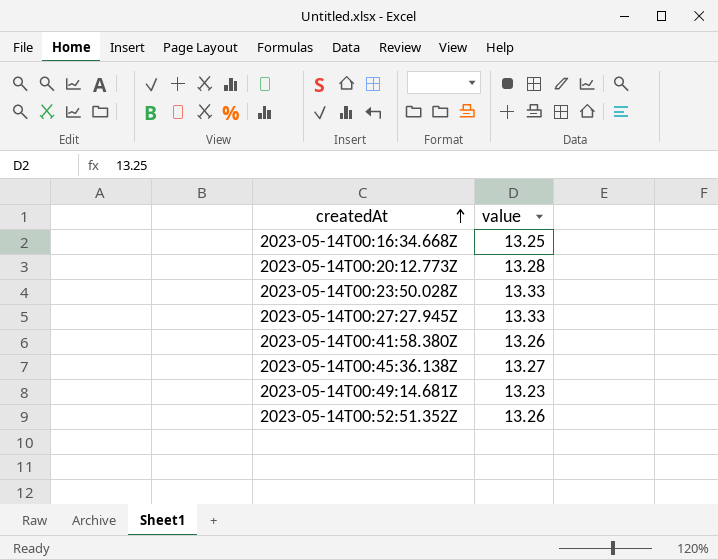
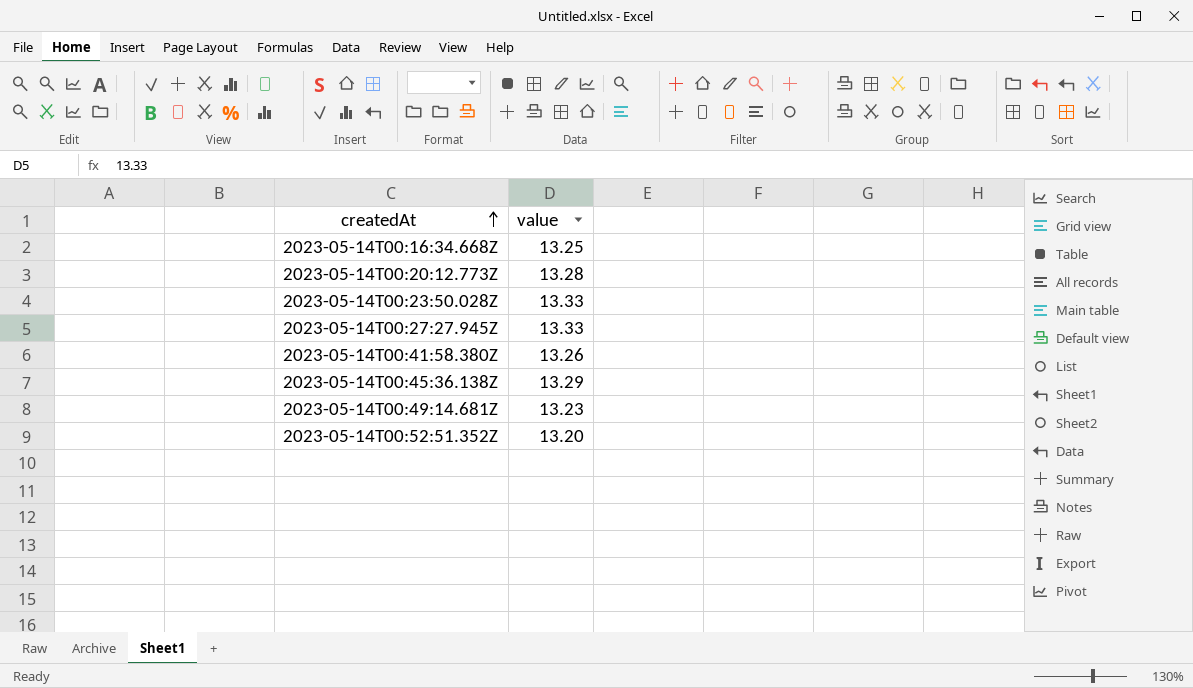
2023-05-14T00:45:36.138Z | value: 13.27 -> 13.29
2023-05-14T00:52:51.352Z | value: 13.26 -> 13.20

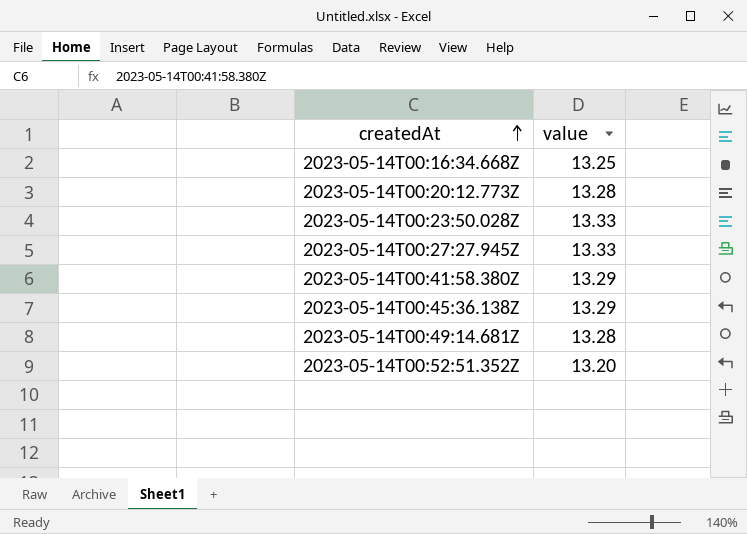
2023-05-14T00:41:58.380Z | value: 13.26 -> 13.29
2023-05-14T00:49:14.681Z | value: 13.23 -> 13.28

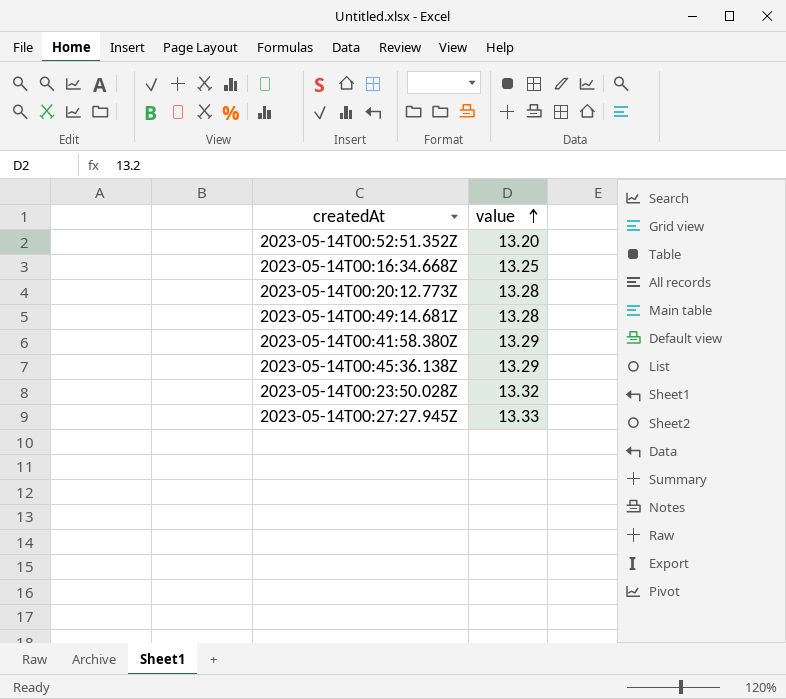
row order: createdAt ascending -> value ascending
2023-05-14T00:23:50.028Z | value: 13.33 -> 13.32

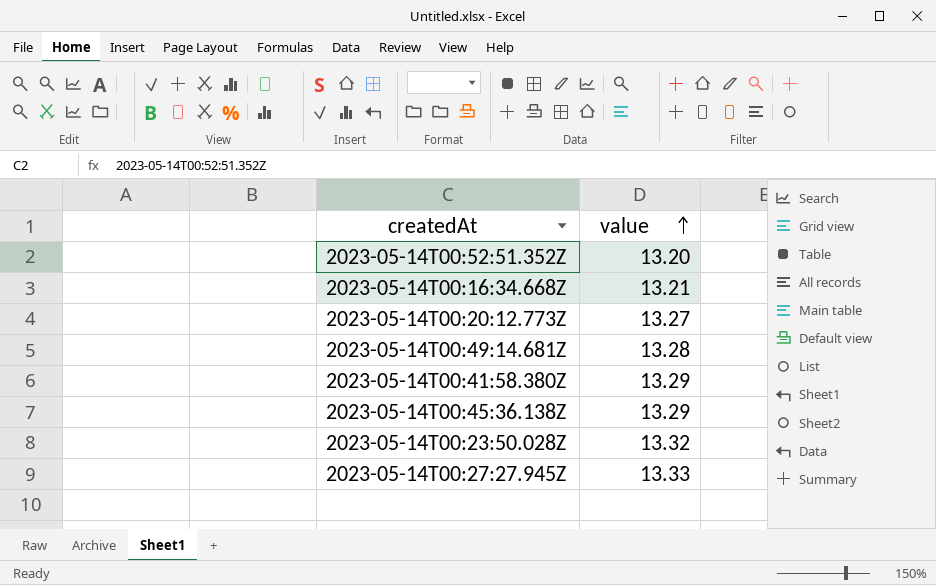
2023-05-14T00:16:34.668Z | value: 13.25 -> 13.21
2023-05-14T00:20:12.773Z | value: 13.28 -> 13.27

